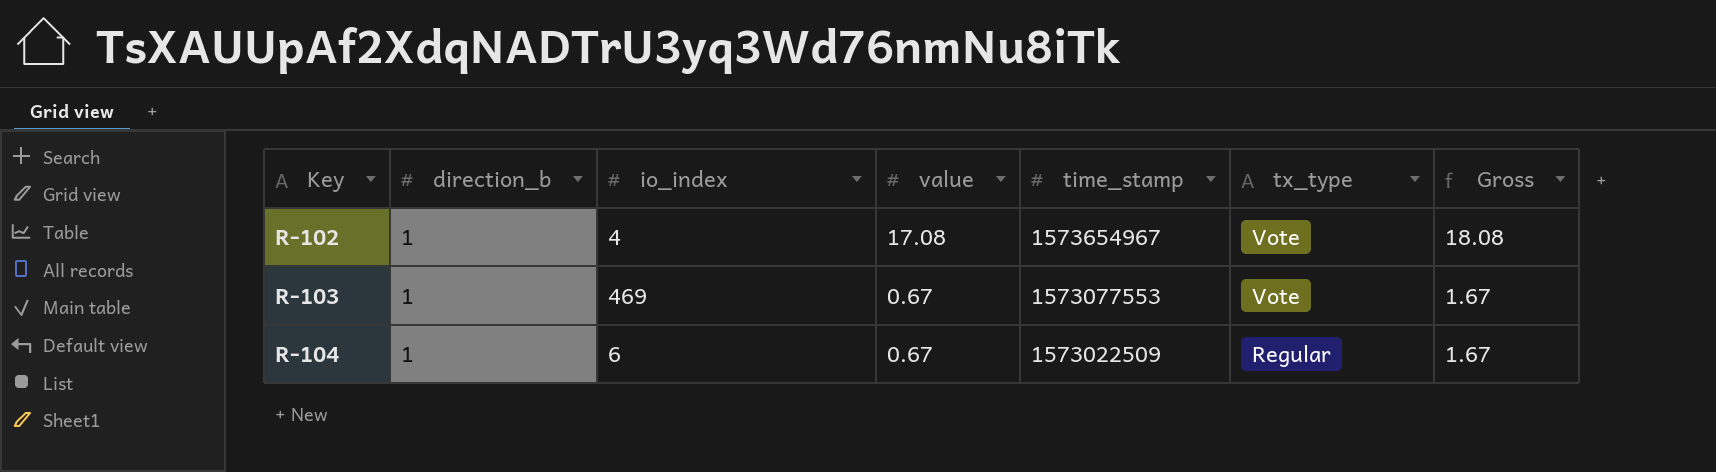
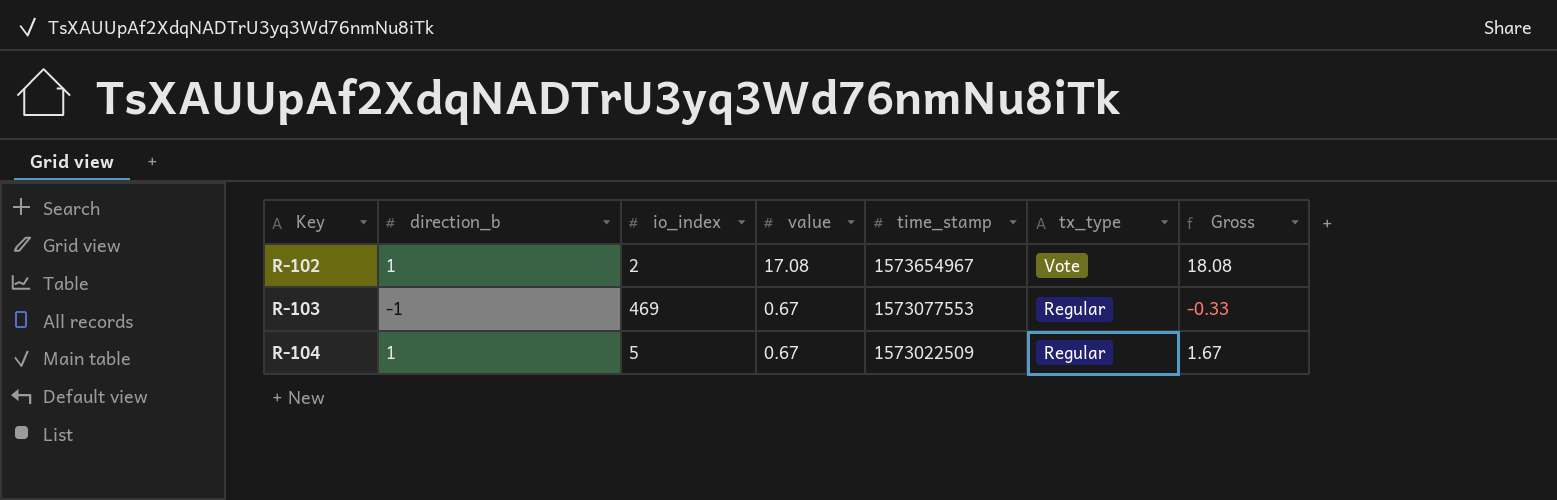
R-102 | io_index: 4 -> 2
R-103 | direction_b: 1 -> -1
R-103 | tx_type: Vote -> Regular
R-103 | Gross: 1.67 -> -0.33
R-104 | io_index: 6 -> 5

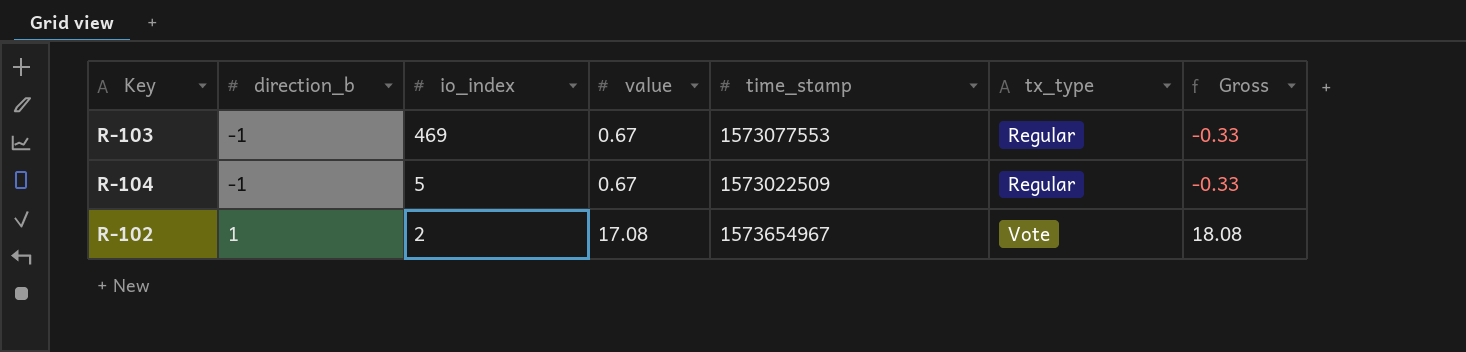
row order: Key ascending -> direction_b ascending
R-104 | direction_b: 1 -> -1
R-104 | Gross: 1.67 -> -0.33

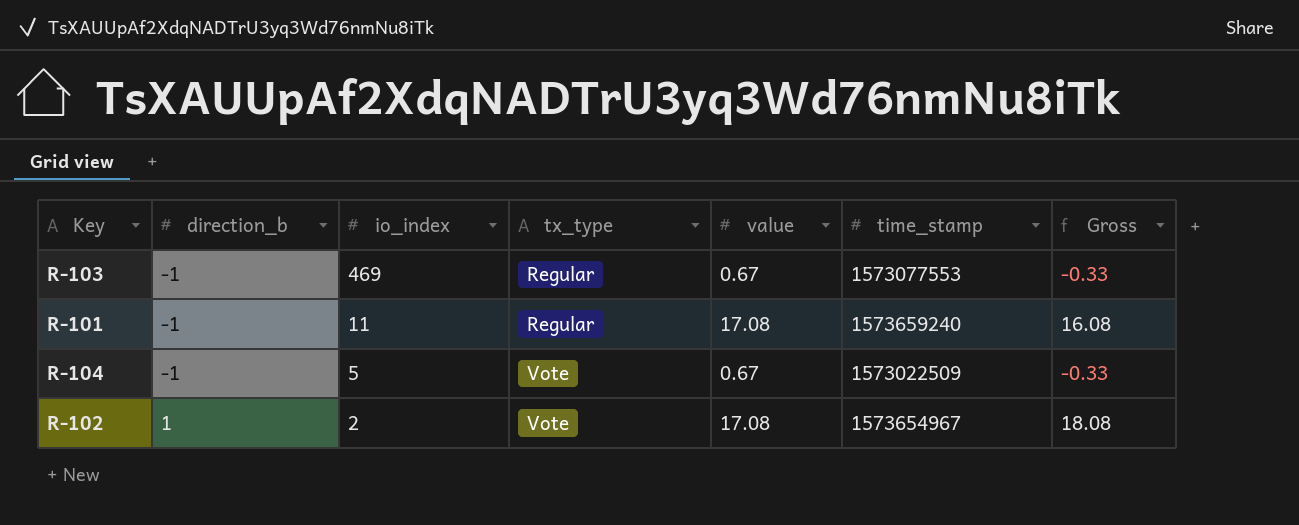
column tx_type | position: 6 -> 4
row R-101: none -> -1 | 11 | Regular | 17.08 | 1573659240 | 16.08
R-104 | tx_type: Regular -> Vote

